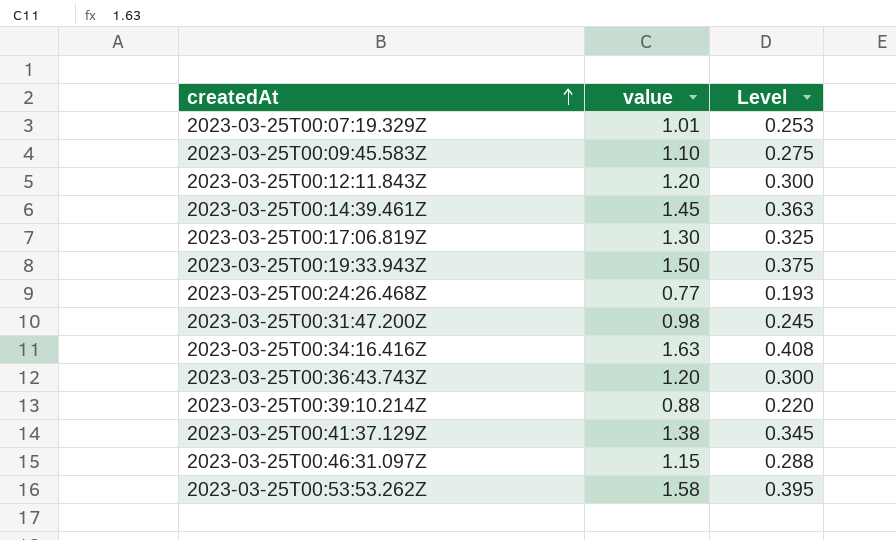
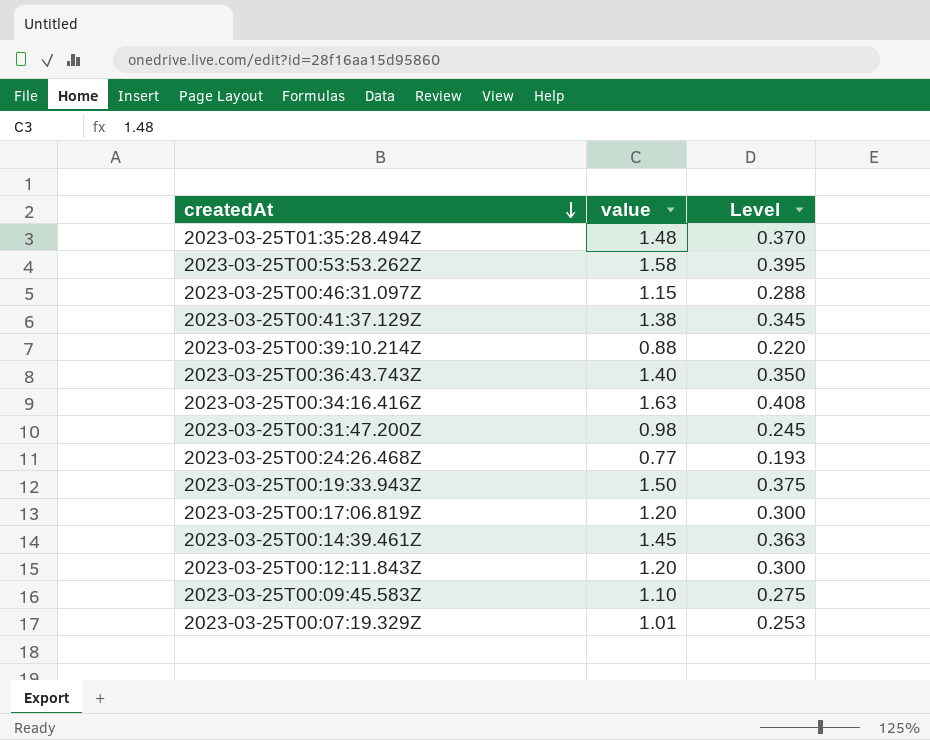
row order: createdAt ascending -> createdAt descending
row 2023-03-25T01:35:28.494Z: none -> 1.48 | 0.370
2023-03-25T00:36:43.743Z | value: 1.20 -> 1.40
2023-03-25T00:36:43.743Z | Level: 0.300 -> 0.350
2023-03-25T00:17:06.819Z | value: 1.30 -> 1.20
2023-03-25T00:17:06.819Z | Level: 0.325 -> 0.300

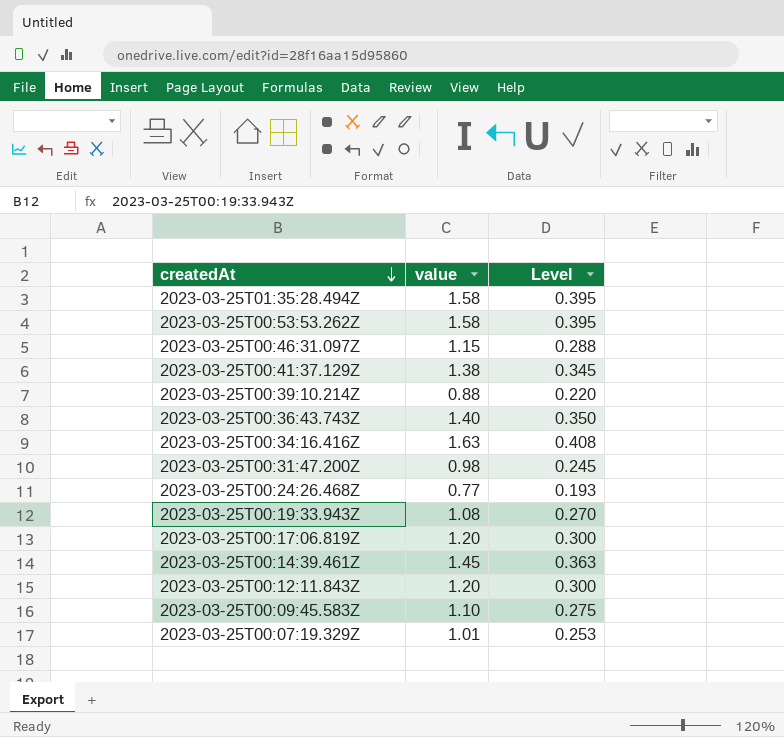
2023-03-25T01:35:28.494Z | value: 1.48 -> 1.58
2023-03-25T01:35:28.494Z | Level: 0.370 -> 0.395
2023-03-25T00:19:33.943Z | value: 1.50 -> 1.08
2023-03-25T00:19:33.943Z | Level: 0.375 -> 0.270

